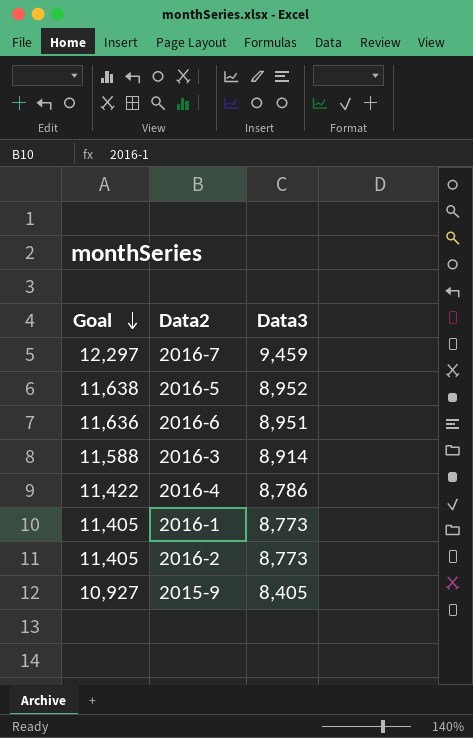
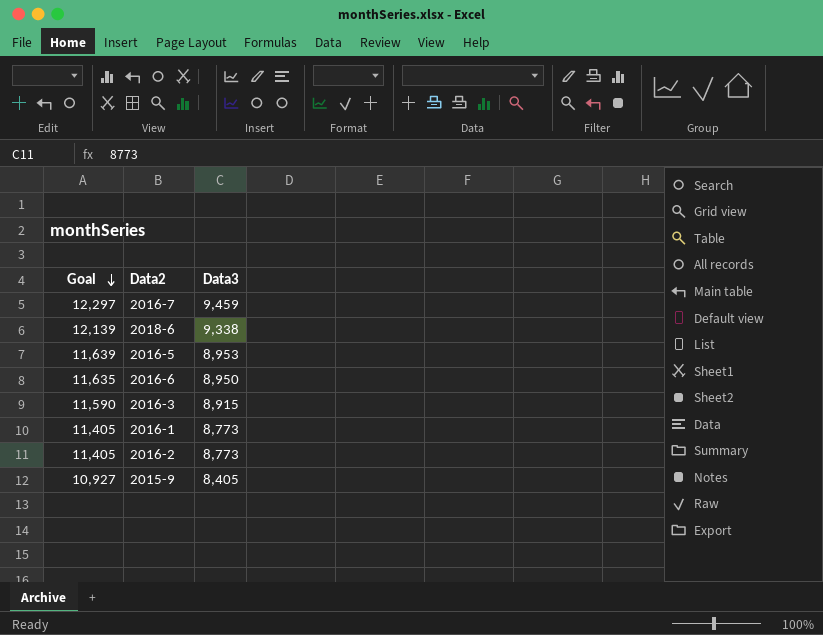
row 2016-4: 11,422 | 8,786 -> none
row 2018-6: none -> 12,139 | 9,338
2016-5 | Goal: 11,638 -> 11,639
2016-5 | Data3: 8,952 -> 8,953
2016-6 | Goal: 11,636 -> 11,635
2016-6 | Data3: 8,951 -> 8,950
2016-3 | Goal: 11,588 -> 11,590
2016-3 | Data3: 8,914 -> 8,915

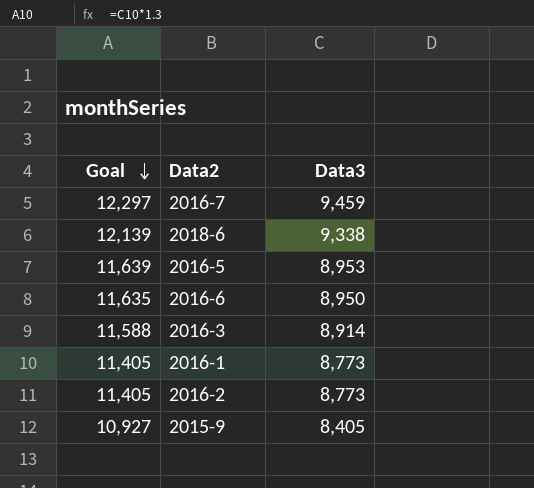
2016-3 | Goal: 11,590 -> 11,588
2016-3 | Data3: 8,915 -> 8,914

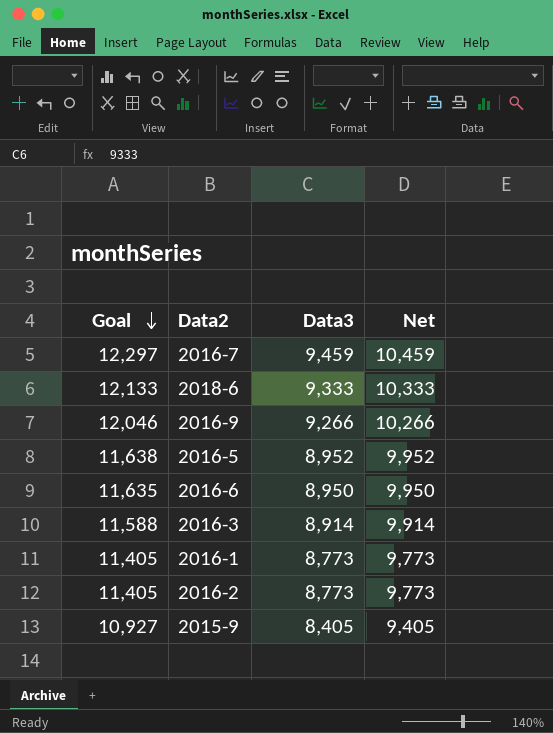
column Net | formula: none -> [Data3] + 1000
2018-6 | Goal: 12,139 -> 12,133
2018-6 | Data3: 9,338 -> 9,333
row 2016-9: none -> 12,046 | 9,266 | 10,266
2016-5 | Goal: 11,639 -> 11,638
2016-5 | Data3: 8,953 -> 8,952

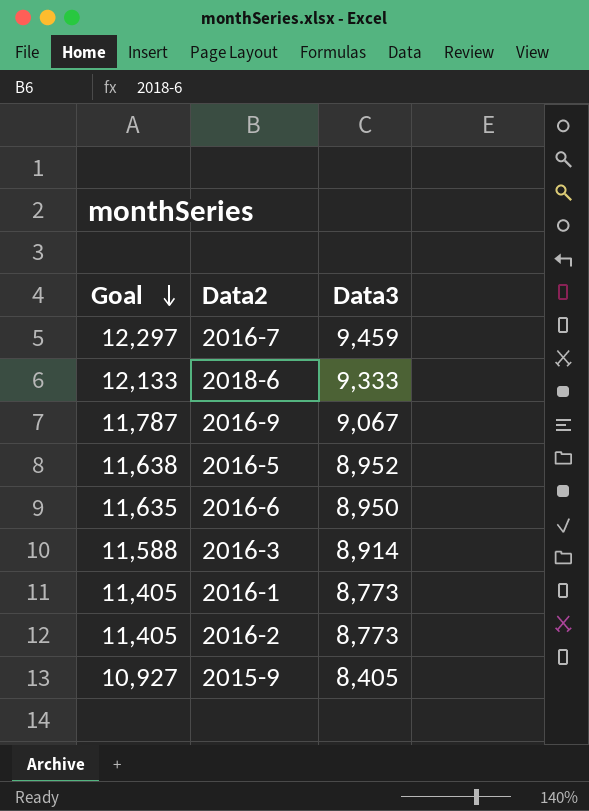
column Net | formula: [Data3] + 1000 -> none
2016-9 | Goal: 12,046 -> 11,787
2016-9 | Data3: 9,266 -> 9,067

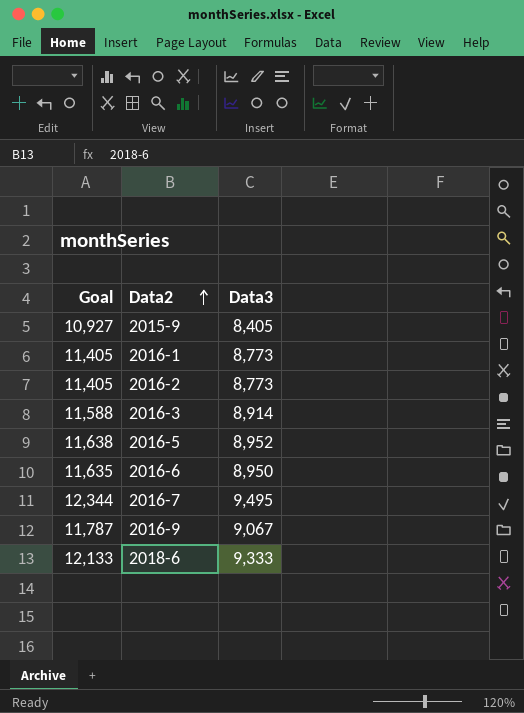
row order: Goal descending -> Data2 ascending
2016-7 | Goal: 12,297 -> 12,344
2016-7 | Data3: 9,459 -> 9,495

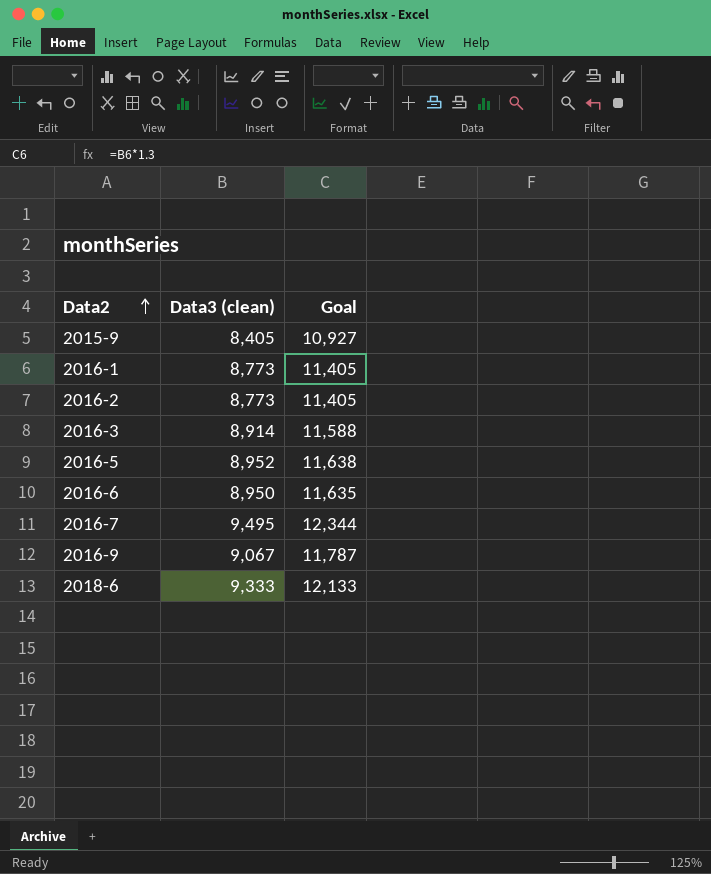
column name: Data3 -> Data3 (clean)
column Goal | position: 1 -> 3

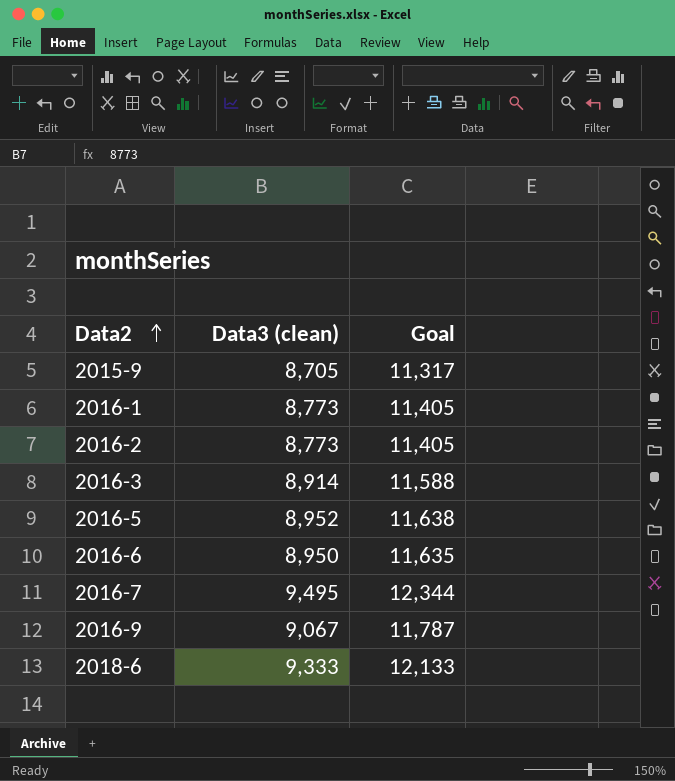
2015-9 | Data3 (clean): 8,405 -> 8,705
2015-9 | Goal: 10,927 -> 11,317

